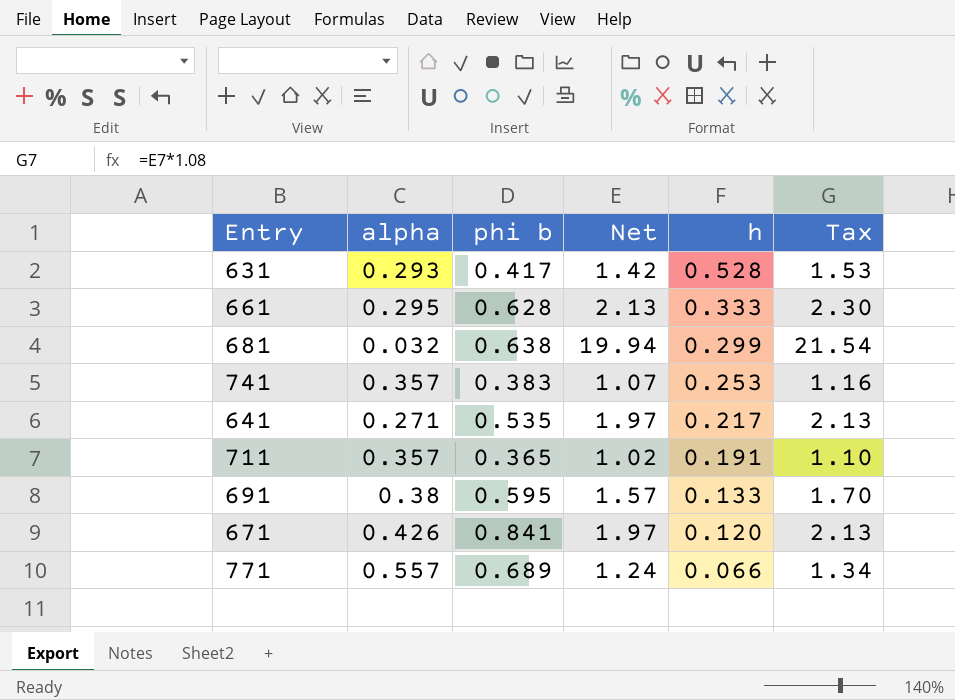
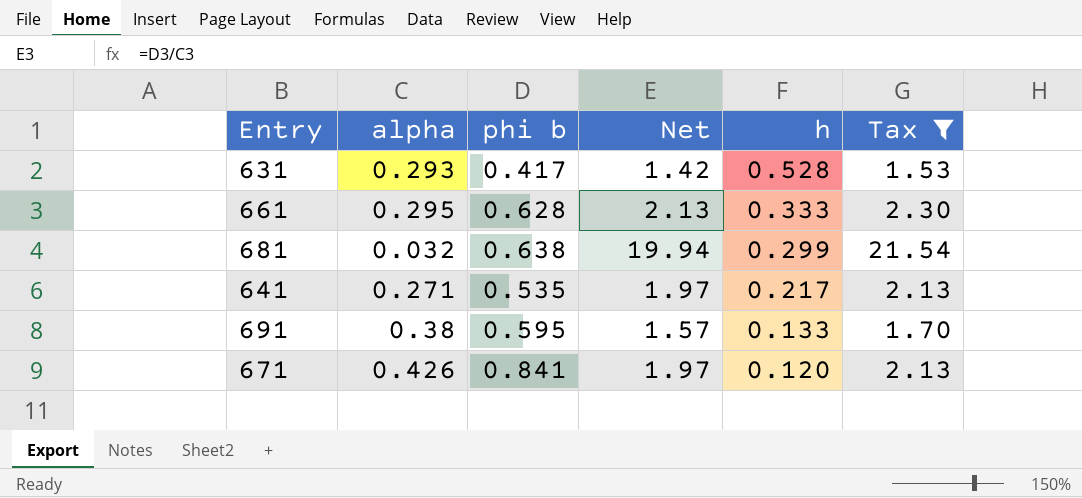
filter: none -> Tax >= 1.53

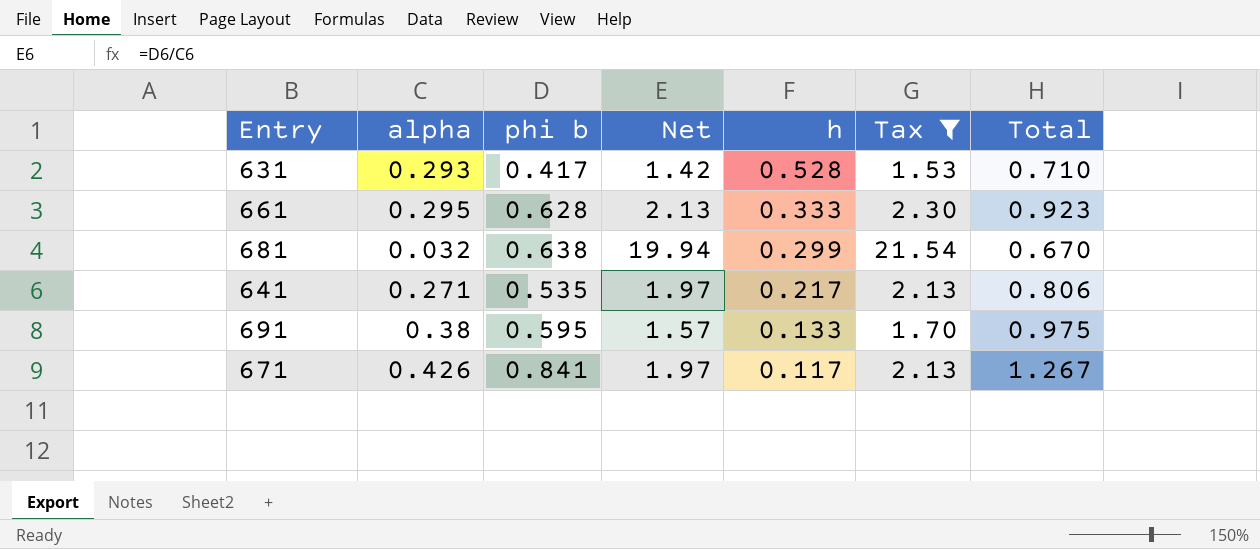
column Total | formula: none -> [alpha] + [phi b]
671 | h: 0.120 -> 0.117

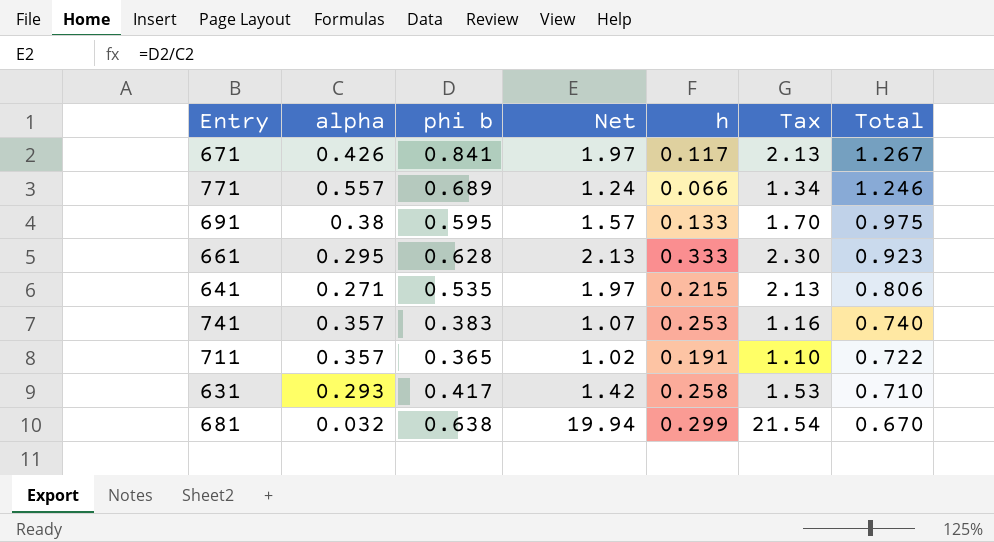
filter: Tax >= 1.53 -> none
row order: h descending -> Total descending
641 | h: 0.217 -> 0.215
631 | h: 0.528 -> 0.258

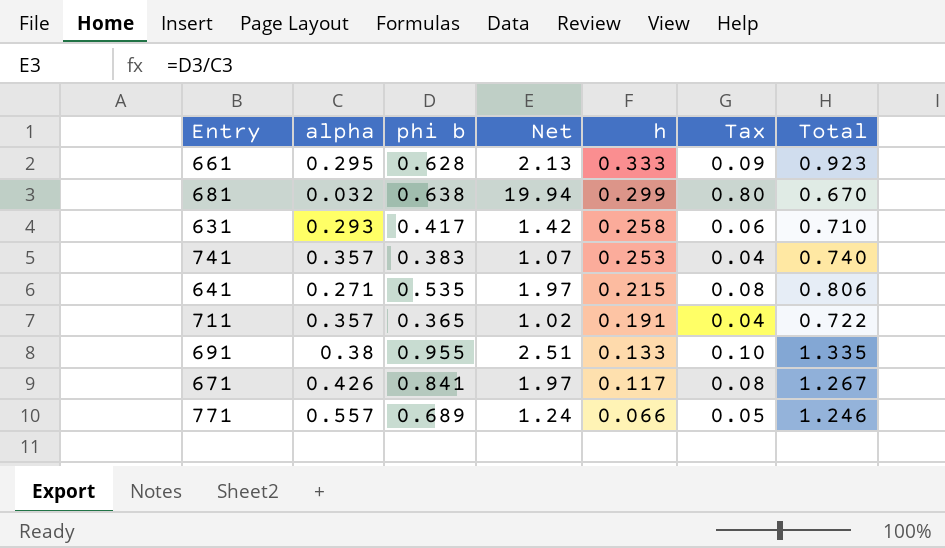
row order: Total descending -> h descending
column Tax | formula: [Net] * 1.08 -> [Net] * 0.04
691 | phi b: 0.595 -> 0.955
691 | Net: 1.57 -> 2.51
691 | Total: 0.975 -> 1.335

